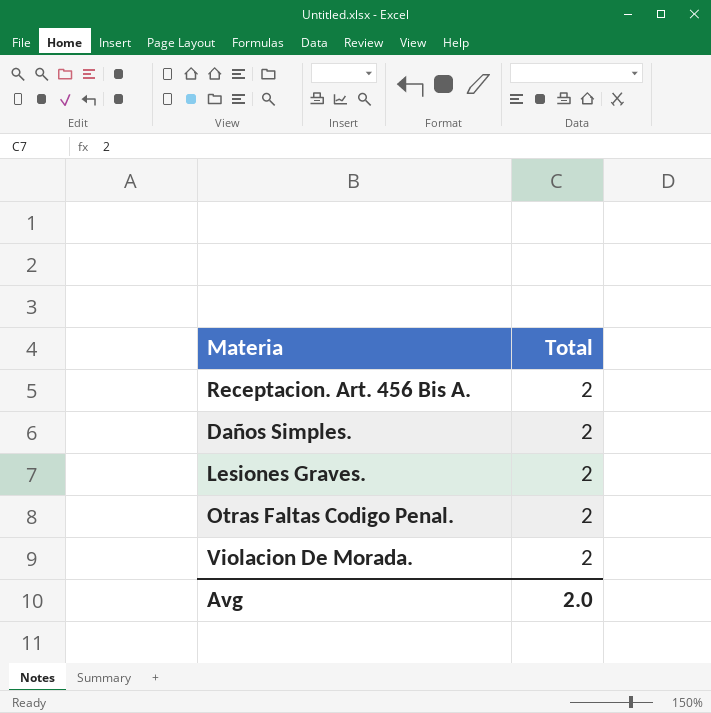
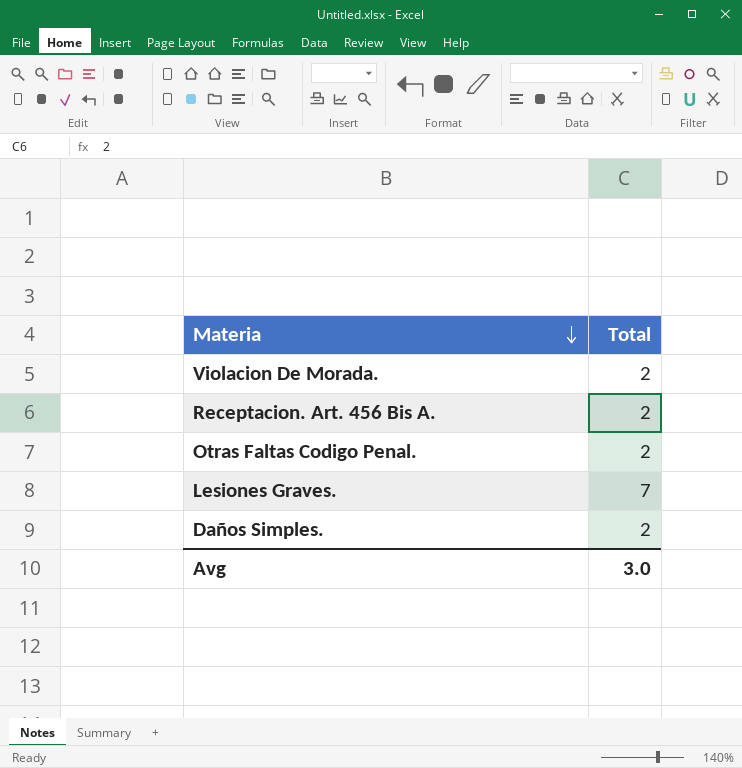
row order: none -> Materia descending
Lesiones Graves. | Total: 2 -> 7
Avg | Total: 2.0 -> 3.0

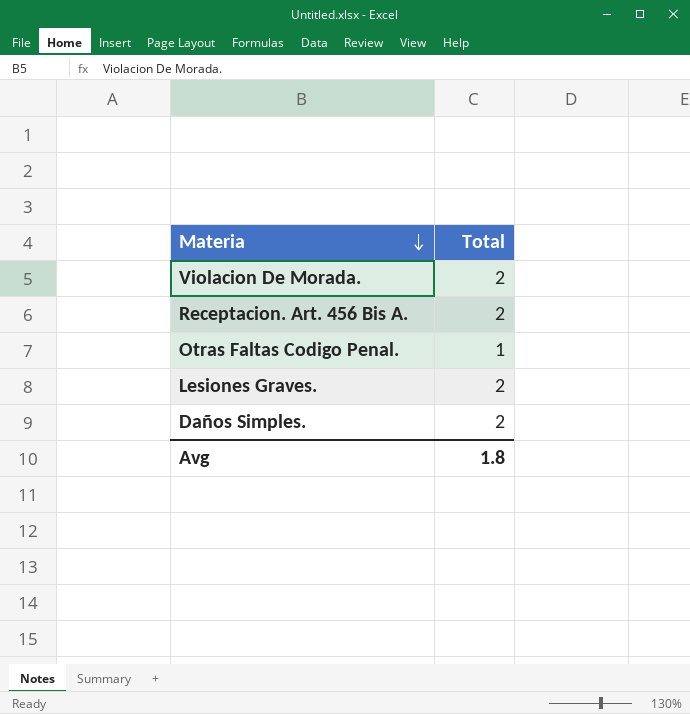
Otras Faltas Codigo Penal. | Total: 2 -> 1
Lesiones Graves. | Total: 7 -> 2
Avg | Total: 3.0 -> 1.8

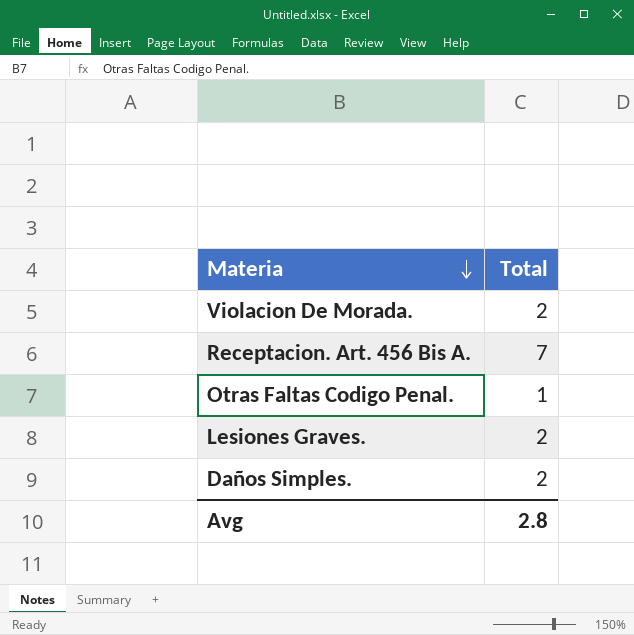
Receptacion. Art. 456 Bis A. | Total: 2 -> 7
Avg | Total: 1.8 -> 2.8

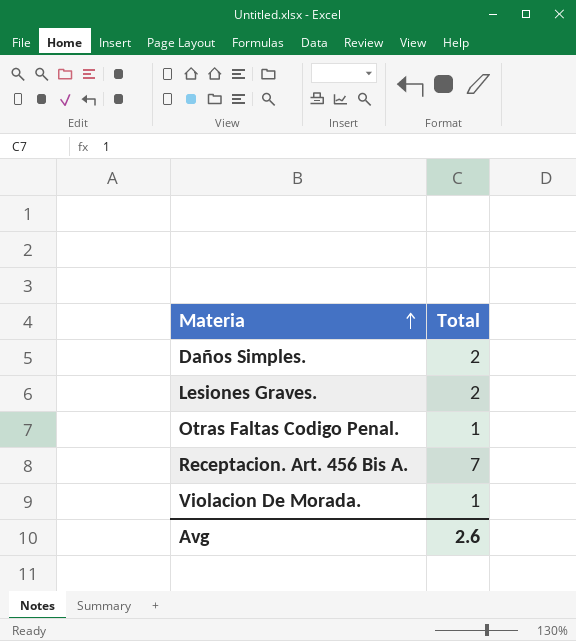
row order: Materia descending -> Materia ascending
Violacion De Morada. | Total: 2 -> 1
Avg | Total: 2.8 -> 2.6

